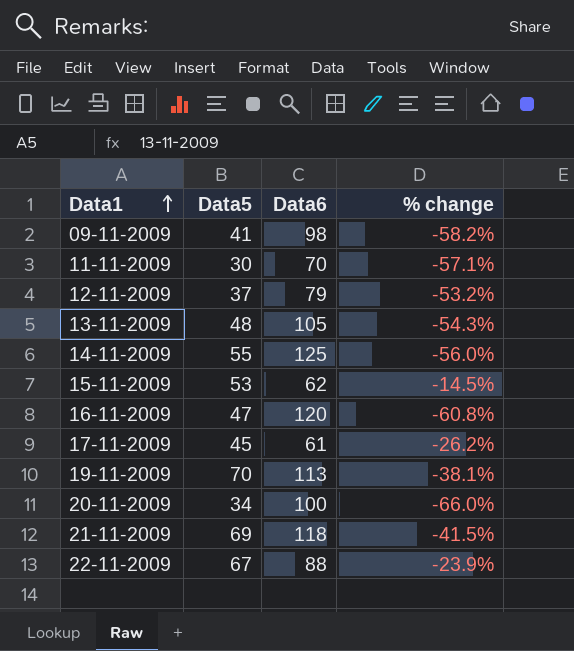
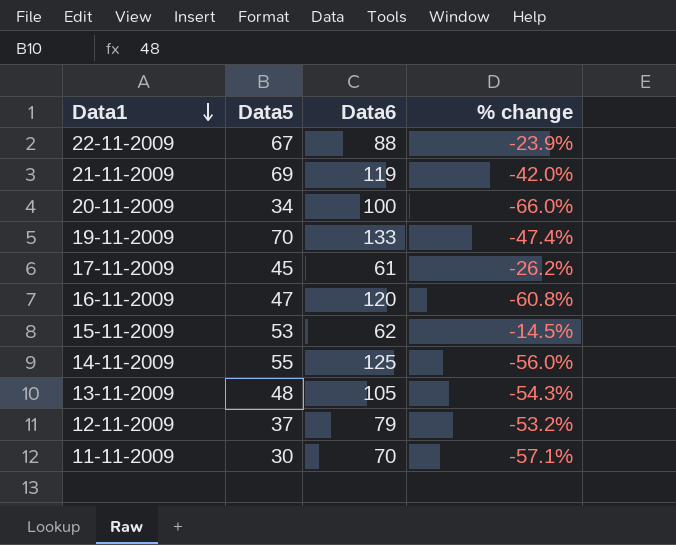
row order: Data1 ascending -> Data1 descending
row 09-11-2009: 41 | 98 | -58.2% -> none
21-11-2009 | Data6: 118 -> 119
21-11-2009 | % change: -41.5% -> -42.0%
19-11-2009 | Data6: 113 -> 133
19-11-2009 | % change: -38.1% -> -47.4%

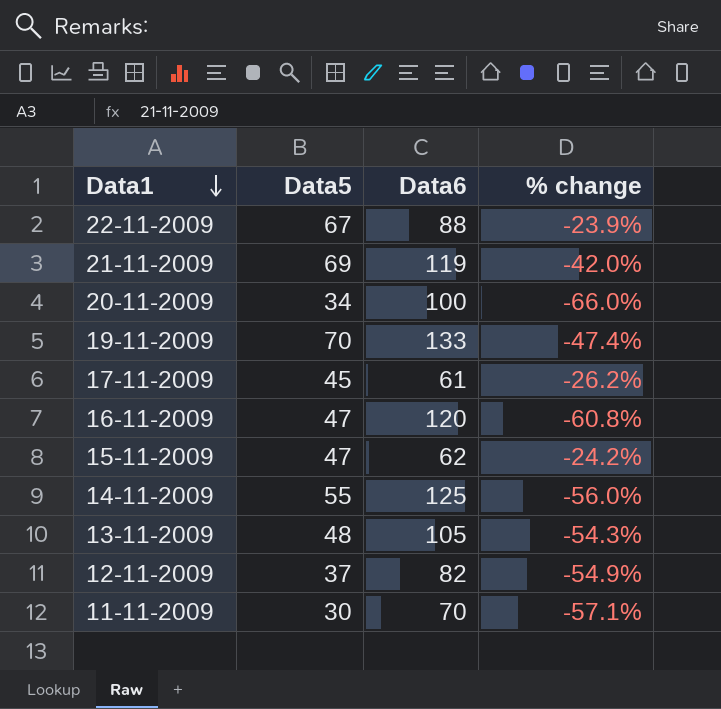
15-11-2009 | Data5: 53 -> 47
15-11-2009 | % change: -14.5% -> -24.2%
12-11-2009 | Data6: 79 -> 82
12-11-2009 | % change: -53.2% -> -54.9%

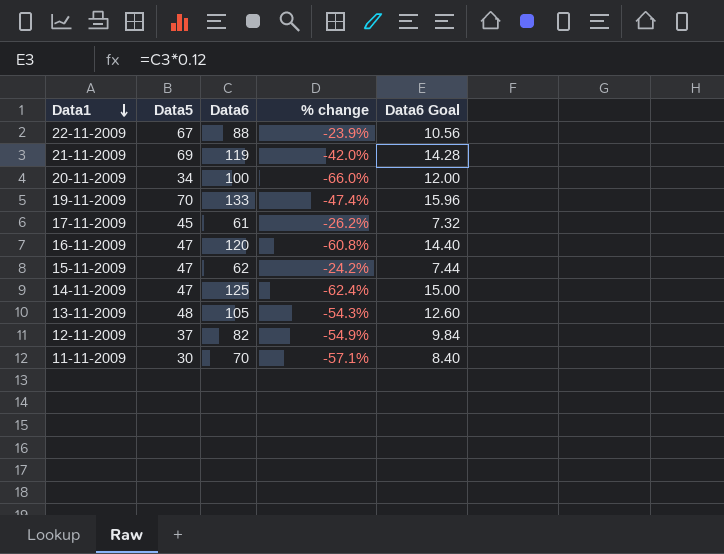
column Data6 Goal | formula: none -> [Data6] * 0.12
14-11-2009 | Data5: 55 -> 47
14-11-2009 | % change: -56.0% -> -62.4%

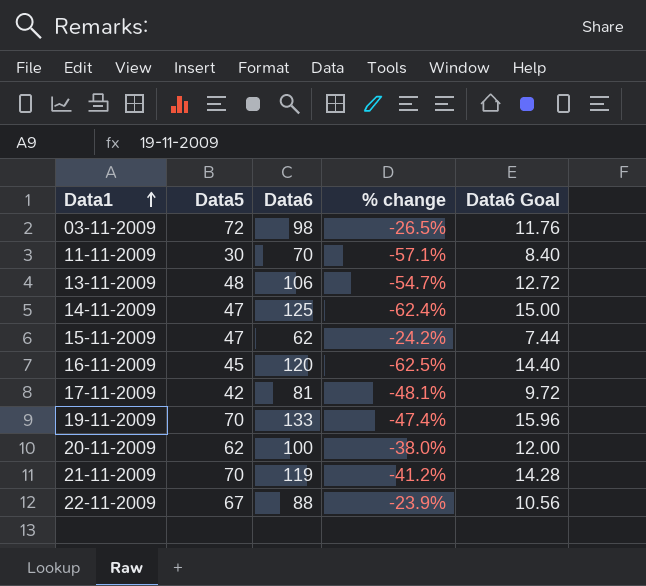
row order: Data1 descending -> Data1 ascending
row 12-11-2009: 37 | 82 | -54.9% | 9.84 -> none
row 03-11-2009: none -> 72 | 98 | -26.5% | 11.76
13-11-2009 | Data6: 105 -> 106
13-11-2009 | % change: -54.3% -> -54.7%
13-11-2009 | Data6 Goal: 12.60 -> 12.72
16-11-2009 | Data5: 47 -> 45
16-11-2009 | % change: -60.8% -> -62.5%
17-11-2009 | Data5: 45 -> 42
17-11-2009 | Data6: 61 -> 81
17-11-2009 | % change: -26.2% -> -48.1%
17-11-2009 | Data6 Goal: 7.32 -> 9.72
20-11-2009 | Data5: 34 -> 62
20-11-2009 | % change: -66.0% -> -38.0%
21-11-2009 | Data5: 69 -> 70
21-11-2009 | % change: -42.0% -> -41.2%

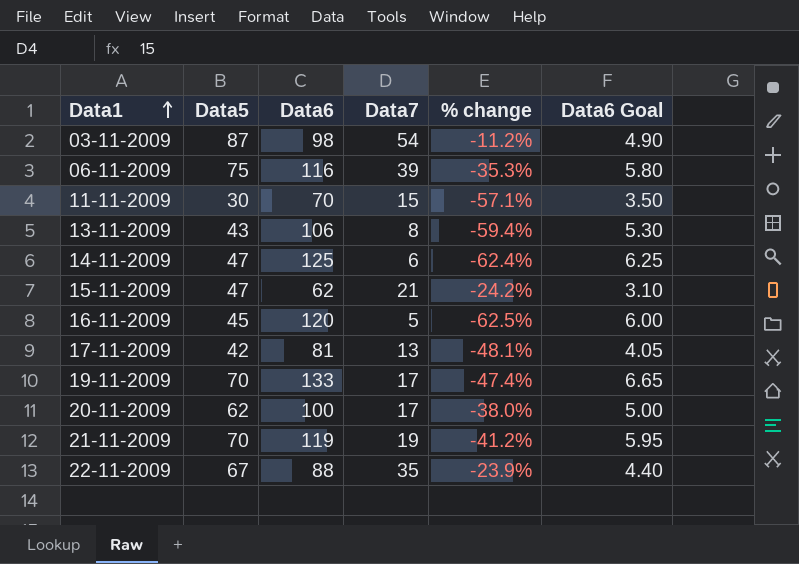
column Data7 | position: none -> 4
column Data6 Goal | formula: [Data6] * 0.12 -> [Data6] * 0.05
03-11-2009 | Data5: 72 -> 87
03-11-2009 | % change: -26.5% -> -11.2%
row 06-11-2009: none -> 75 | 116 | 39 | -35.3% | 5.80
13-11-2009 | Data5: 48 -> 43
13-11-2009 | % change: -54.7% -> -59.4%

